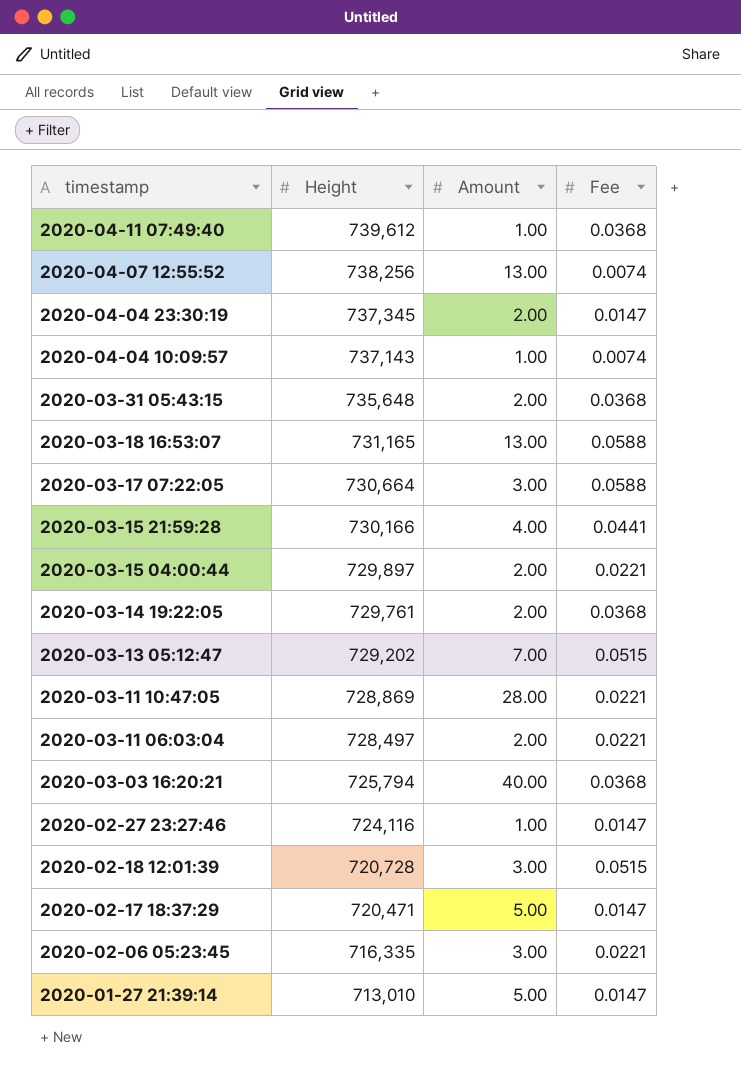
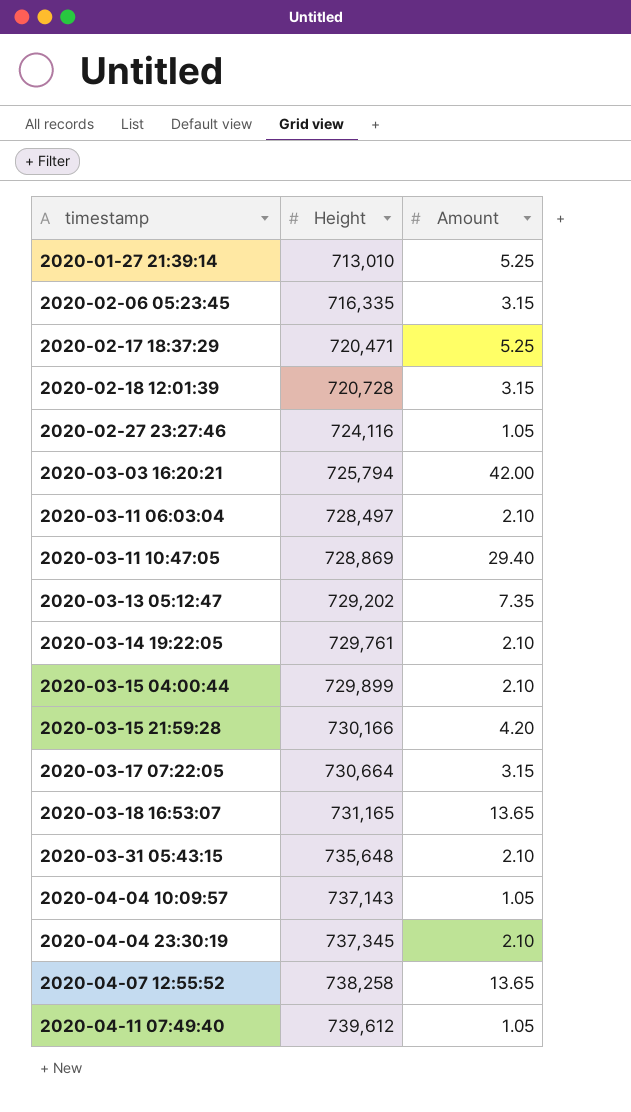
row order: timestamp descending -> timestamp ascending
column Fee | position: 4 -> none
2020-01-27 21:39:14 | Amount: 5.00 -> 5.25
2020-02-06 05:23:45 | Amount: 3.00 -> 3.15
2020-02-17 18:37:29 | Amount: 5.00 -> 5.25
2020-02-18 12:01:39 | Amount: 3.00 -> 3.15
2020-02-27 23:27:46 | Amount: 1.00 -> 1.05
2020-03-03 16:20:21 | Amount: 40.00 -> 42.00
2020-03-11 06:03:04 | Amount: 2.00 -> 2.10
2020-03-11 10:47:05 | Amount: 28.00 -> 29.40
2020-03-13 05:12:47 | Amount: 7.00 -> 7.35
2020-03-14 19:22:05 | Amount: 2.00 -> 2.10
2020-03-15 04:00:44 | Height: 729,897 -> 729,899
2020-03-15 04:00:44 | Amount: 2.00 -> 2.10
2020-03-15 21:59:28 | Amount: 4.00 -> 4.20
2020-03-17 07:22:05 | Amount: 3.00 -> 3.15
2020-03-18 16:53:07 | Amount: 13.00 -> 13.65
2020-03-31 05:43:15 | Amount: 2.00 -> 2.10
2020-04-04 10:09:57 | Amount: 1.00 -> 1.05
2020-04-04 23:30:19 | Amount: 2.00 -> 2.10
2020-04-07 12:55:52 | Height: 738,256 -> 738,258
2020-04-07 12:55:52 | Amount: 13.00 -> 13.65
2020-04-11 07:49:40 | Amount: 1.00 -> 1.05

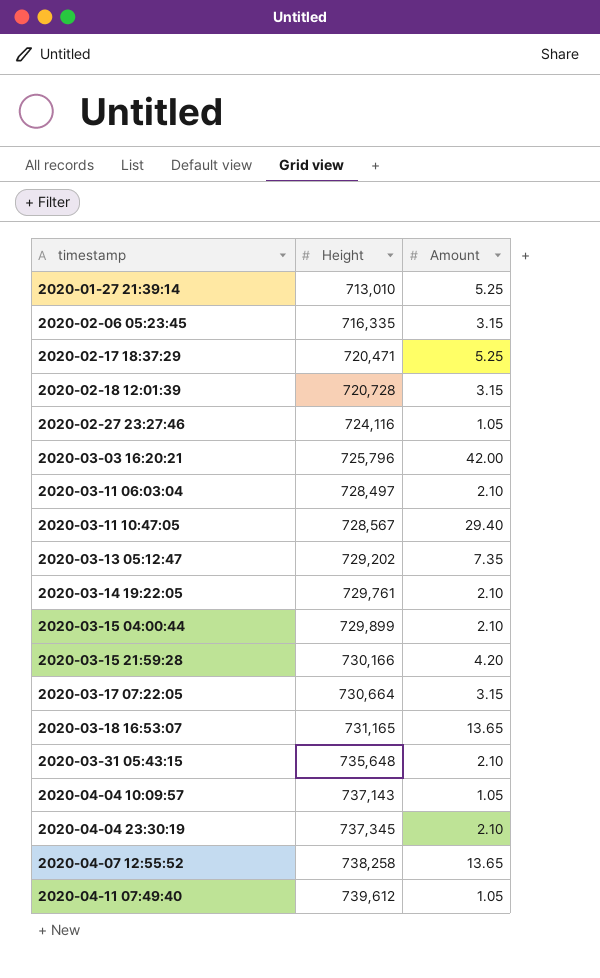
2020-03-03 16:20:21 | Height: 725,794 -> 725,796
2020-03-11 10:47:05 | Height: 728,869 -> 728,567

